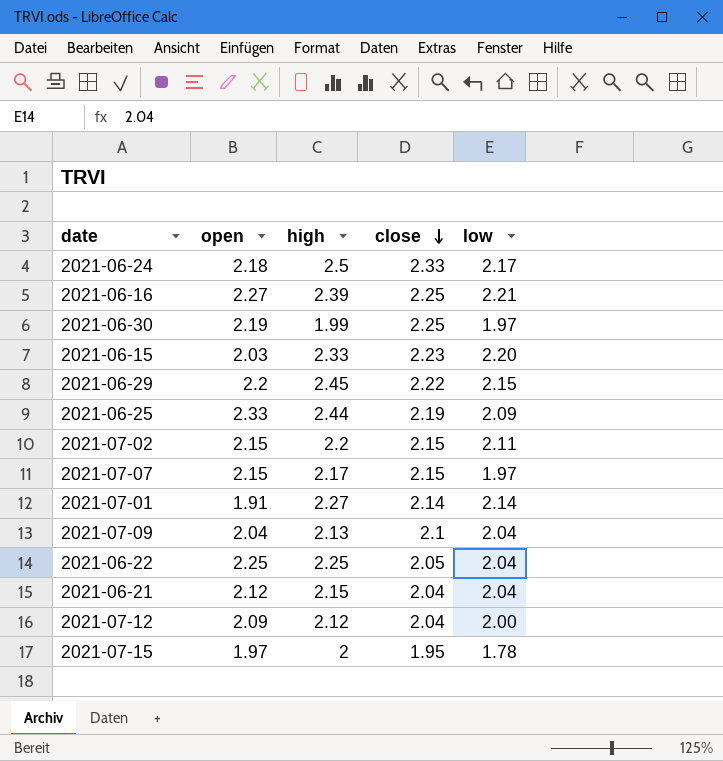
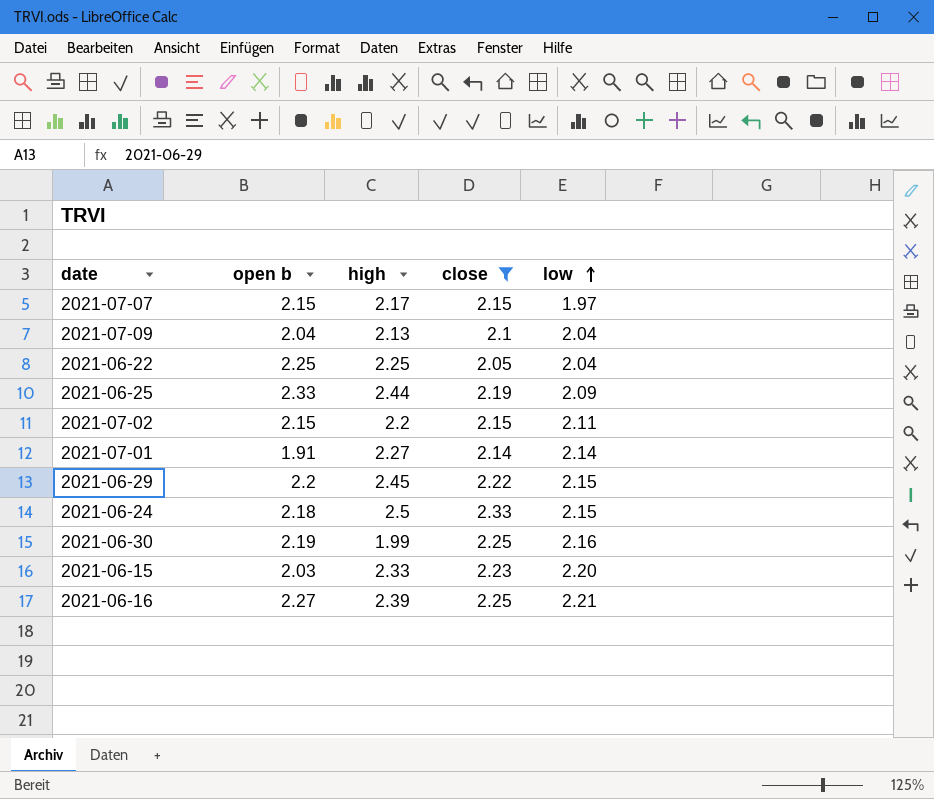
filter: none -> close >= 2.05
row order: close descending -> low ascending
column name: open -> open b
2021-06-24 | low: 2.17 -> 2.15
2021-06-30 | low: 1.97 -> 2.16

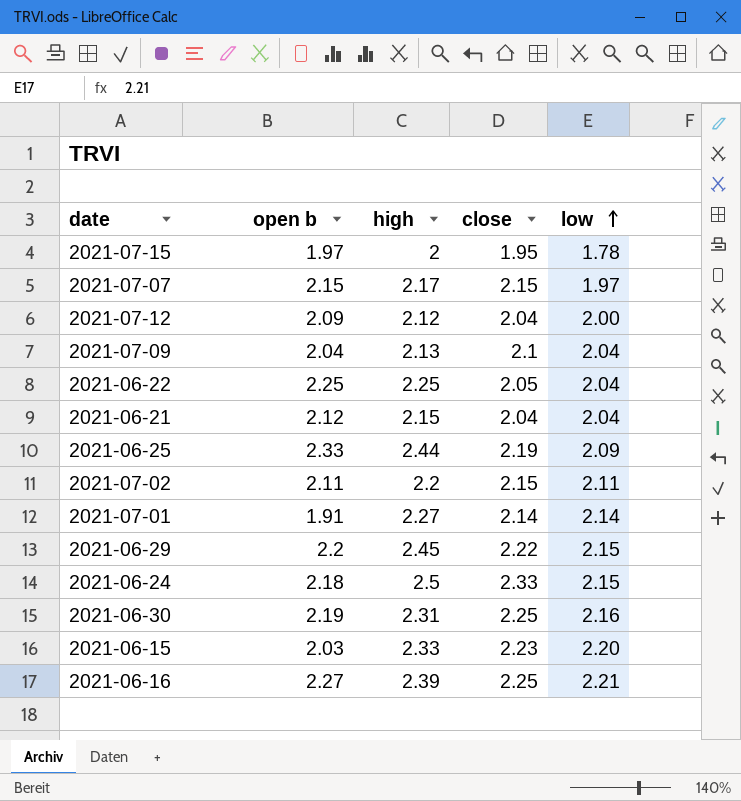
filter: close >= 2.05 -> none
2021-07-02 | open b: 2.15 -> 2.11
2021-06-30 | high: 1.99 -> 2.31

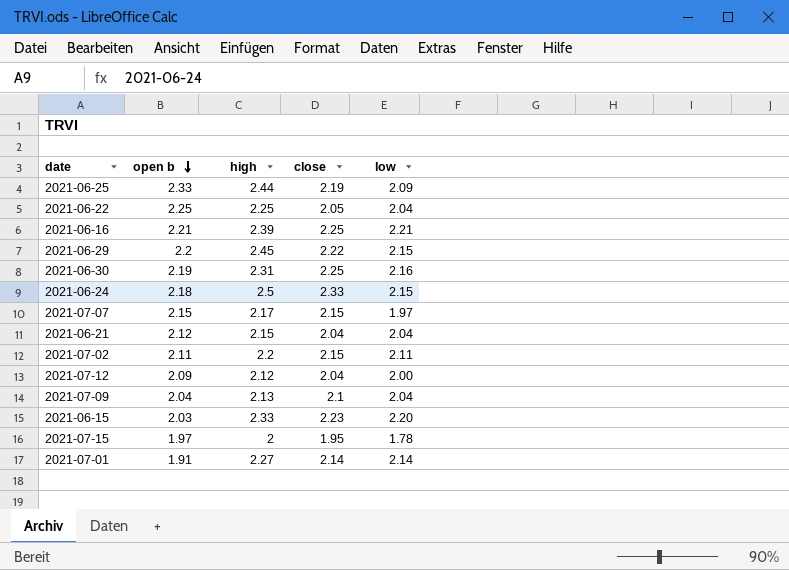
row order: low ascending -> open b descending
2021-06-16 | open b: 2.27 -> 2.21

